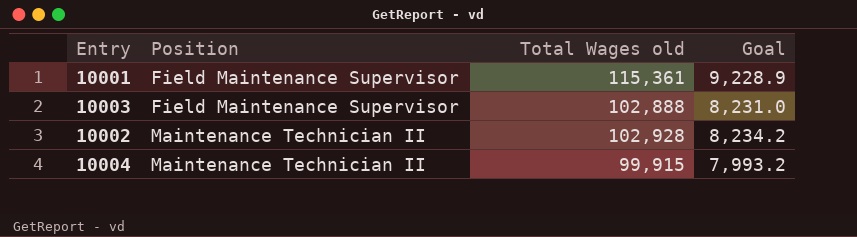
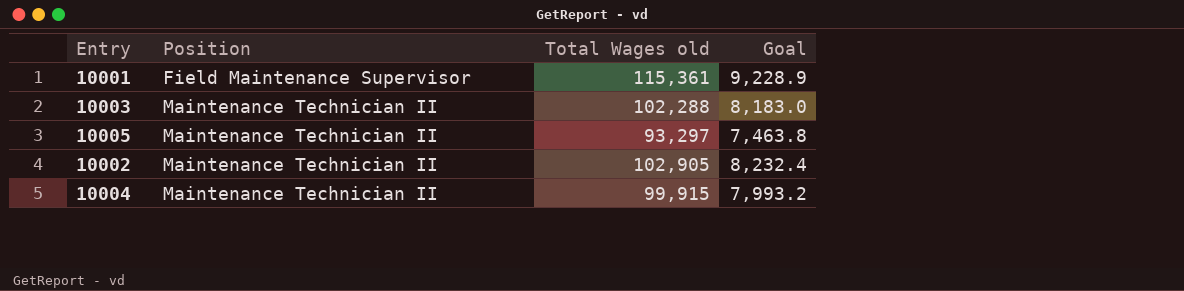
10003 | Position: Field Maintenance Supervisor -> Maintenance Technician II
10003 | Total Wages old: 102,888 -> 102,288
10003 | Goal: 8,231.0 -> 8,183.0
row 10005: none -> Maintenance Technician II | 93,297 | 7,463.8
10002 | Total Wages old: 102,928 -> 102,905
10002 | Goal: 8,234.2 -> 8,232.4

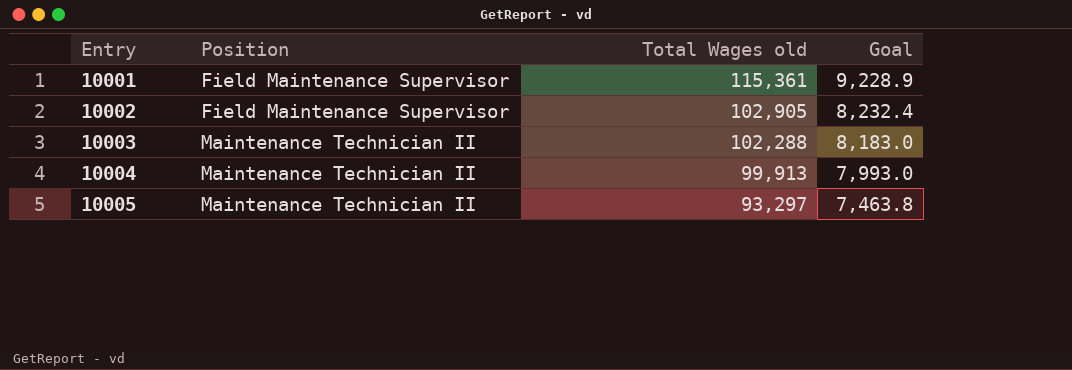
row order: Position ascending -> Entry ascending
10002 | Position: Maintenance Technician II -> Field Maintenance Supervisor
10004 | Total Wages old: 99,915 -> 99,913
10004 | Goal: 7,993.2 -> 7,993.0

